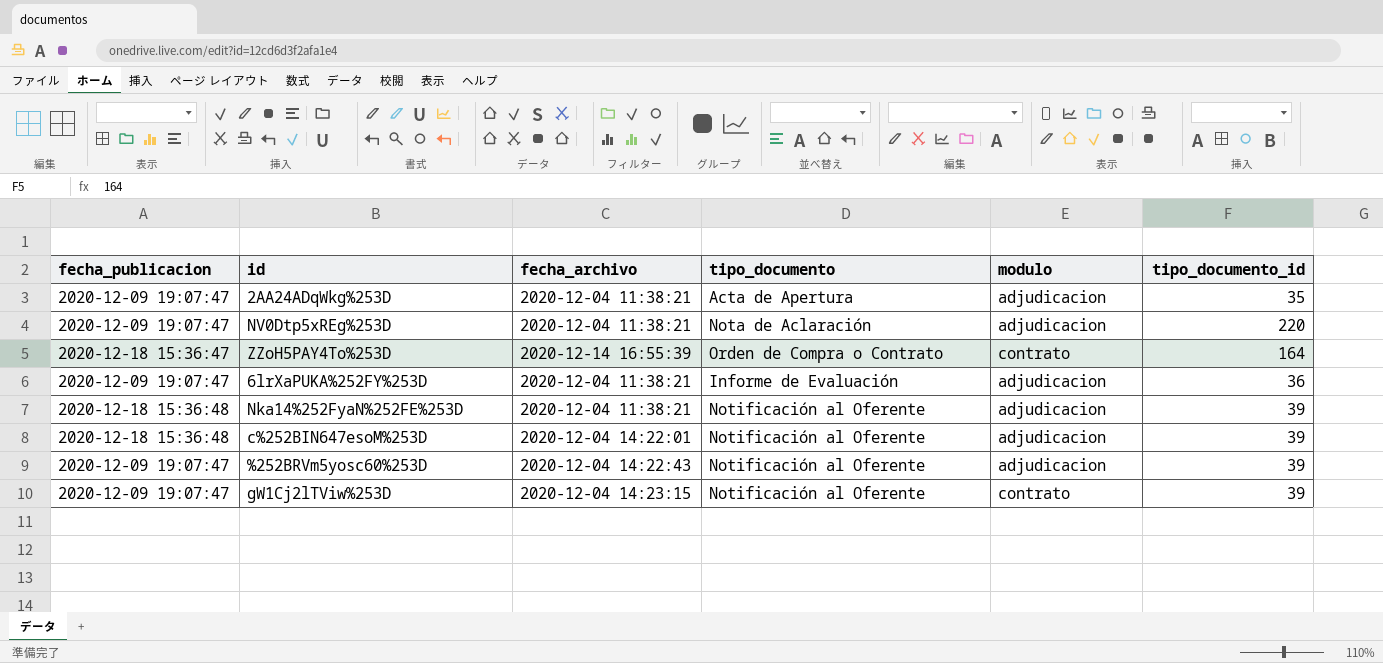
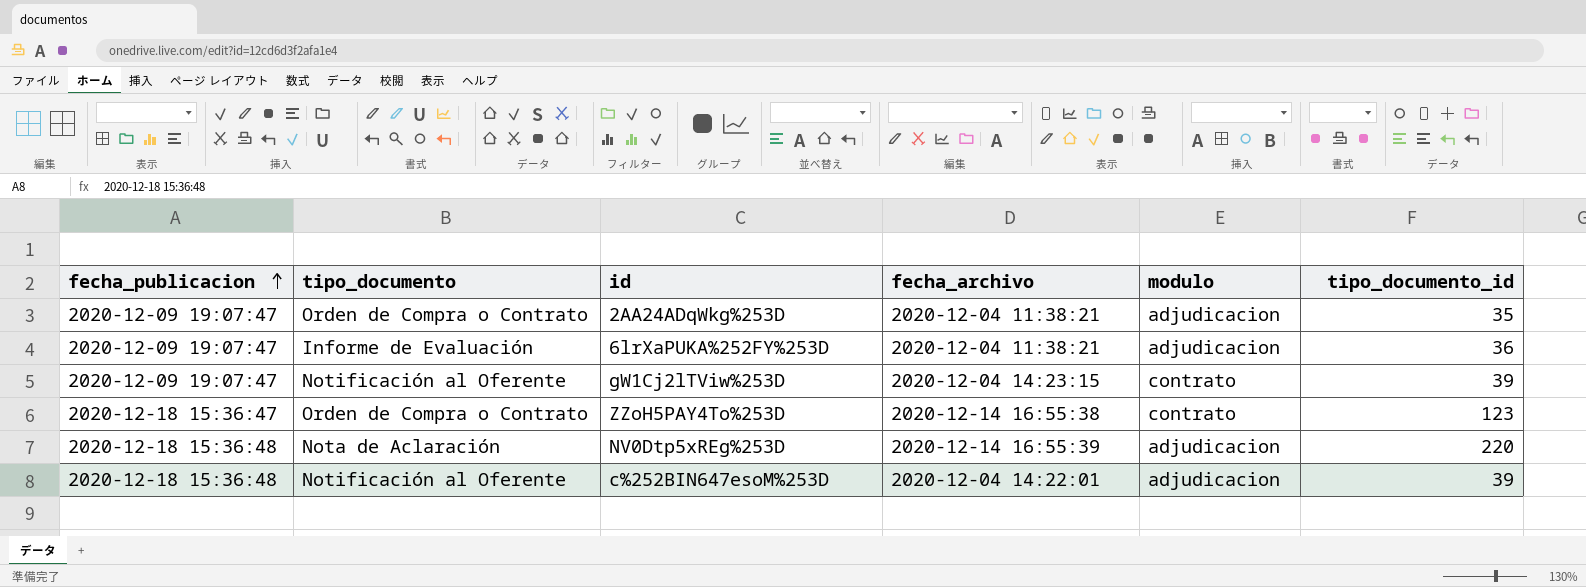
row order: none -> fecha_publicacion ascending
column tipo_documento | position: 4 -> 2
row Nka14%252FyaN%252FE%253D: 2020-12-18 15:36:48 | 2020-12-04 11:38:21 | Notificación al Oferente | adjudicacion | 39 -> none
row %252BRVm5yosc60%253D: 2020-12-09 19:07:47 | 2020-12-04 14:22:43 | Notificación al Oferente | adjudicacion | 39 -> none
2AA24ADqWkg%253D | tipo_documento: Acta de Apertura -> Orden de Compra o Contrato
ZZoH5PAY4To%253D | fecha_archivo: 2020-12-14 16:55:39 -> 2020-12-14 16:55:38
ZZoH5PAY4To%253D | tipo_documento_id: 164 -> 123
NV0Dtp5xREg%253D | fecha_publicacion: 2020-12-09 19:07:47 -> 2020-12-18 15:36:48
NV0Dtp5xREg%253D | fecha_archivo: 2020-12-04 11:38:21 -> 2020-12-14 16:55:39

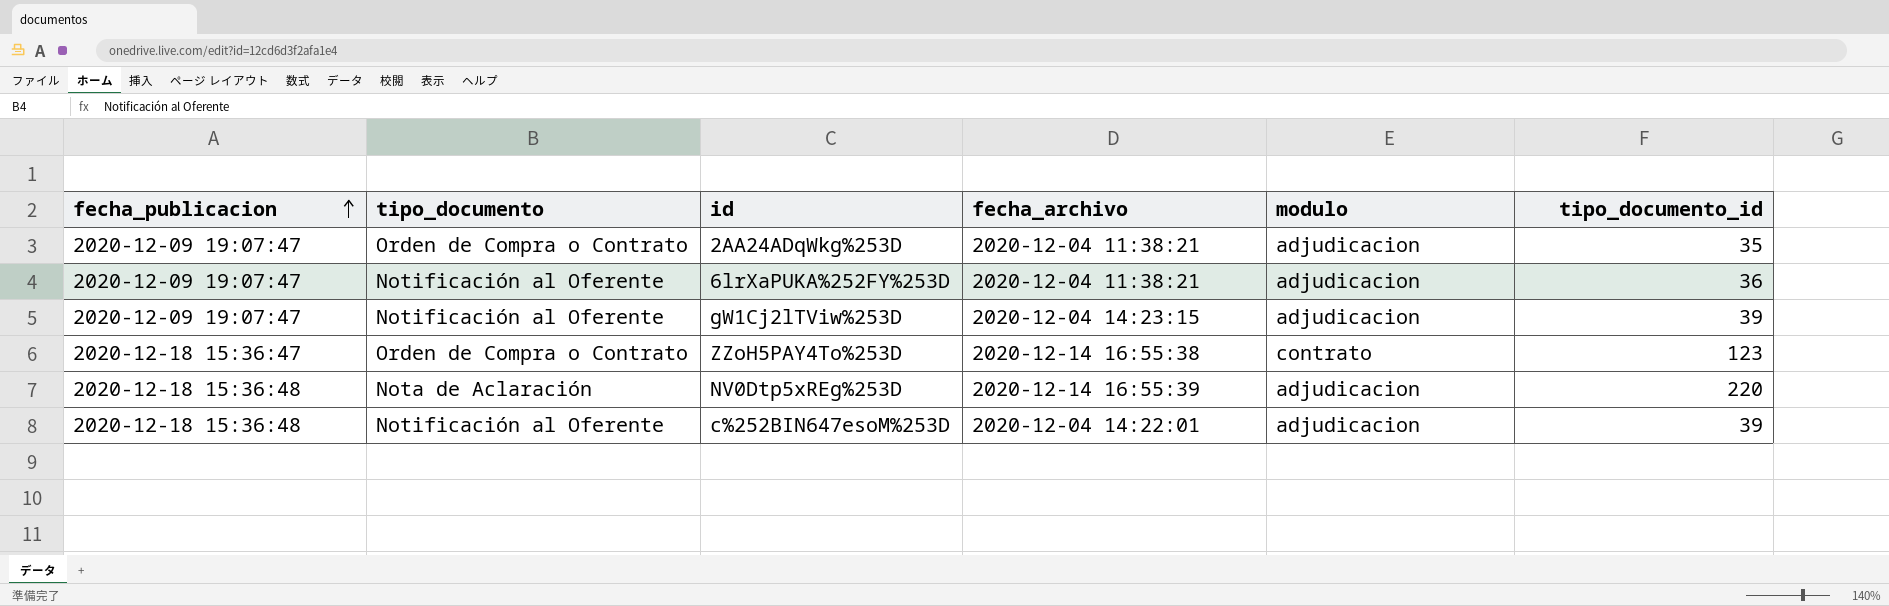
6lrXaPUKA%252FY%253D | tipo_documento: Informe de Evaluación -> Notificación al Oferente
gW1Cj2lTViw%253D | modulo: contrato -> adjudicacion

